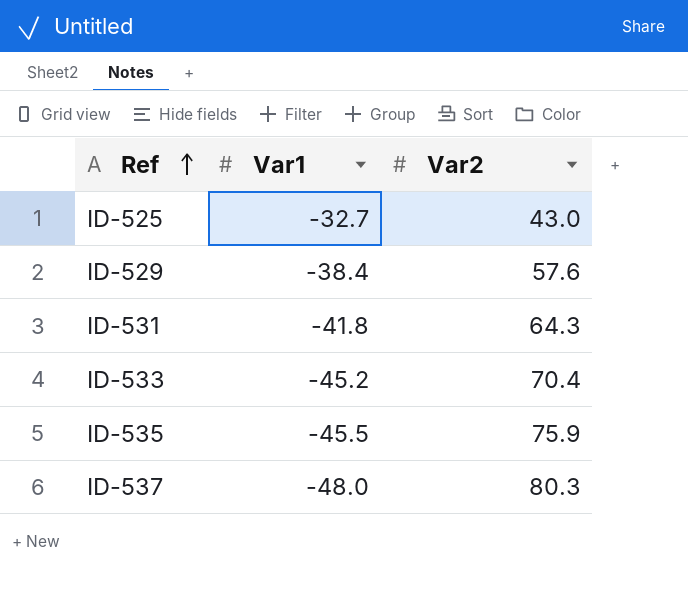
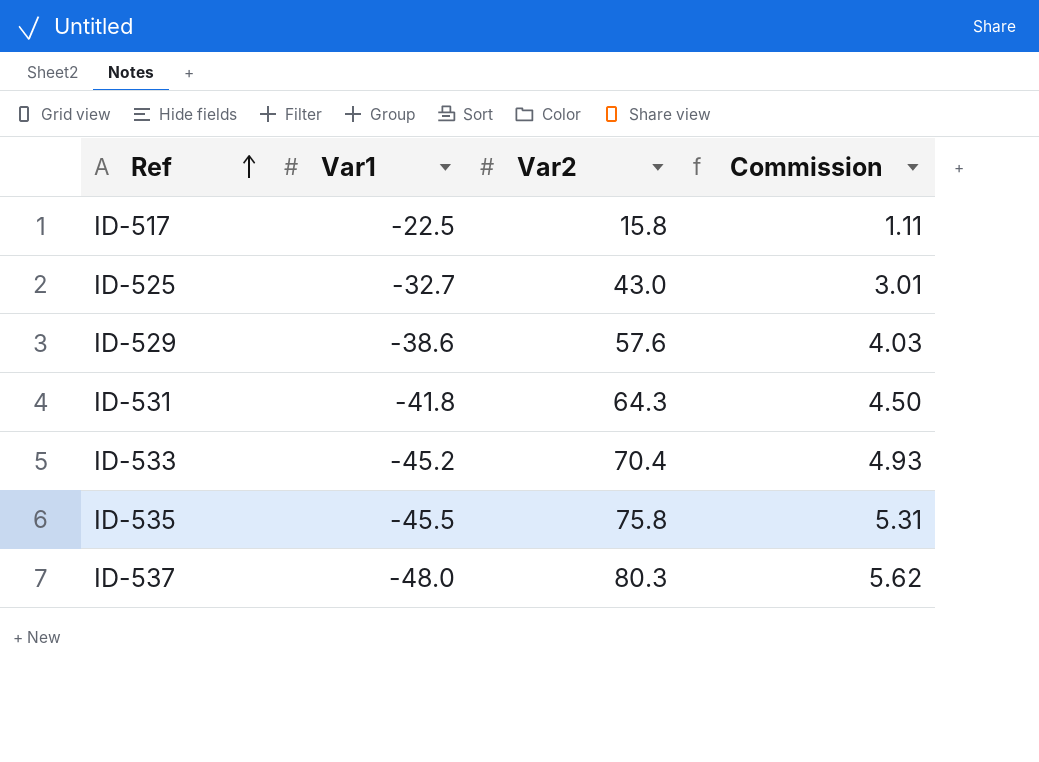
column Commission | formula: none -> [Var2] * 0.07
row ID-517: none -> -22.5 | 15.8 | 1.11
ID-529 | Var1: -38.4 -> -38.6
ID-535 | Var2: 75.9 -> 75.8

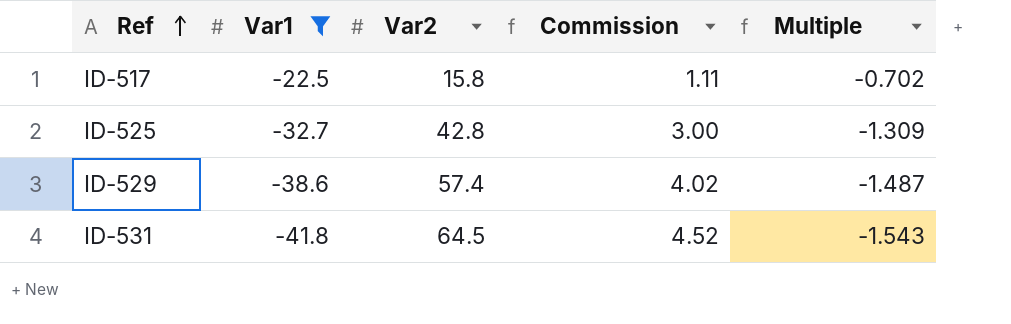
filter: none -> Var1 >= -41.8
column Multiple | formula: none -> [Var2] / [Var1]
ID-525 | Var2: 43.0 -> 42.8
ID-525 | Commission: 3.01 -> 3.00
ID-529 | Var2: 57.6 -> 57.4
ID-529 | Commission: 4.03 -> 4.02
ID-531 | Var2: 64.3 -> 64.5
ID-531 | Commission: 4.50 -> 4.52

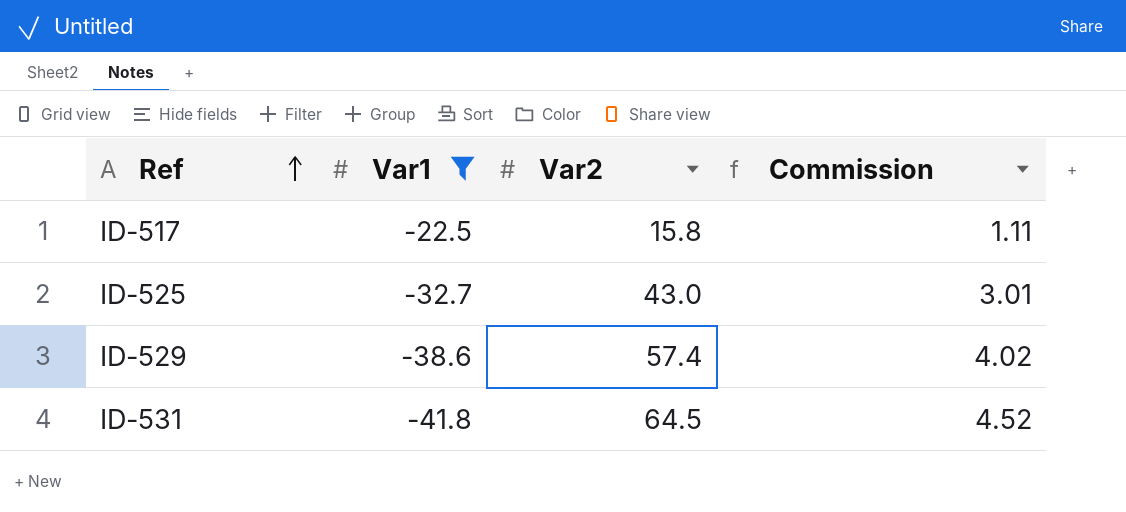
column Multiple | formula: [Var2] / [Var1] -> none
ID-525 | Var2: 42.8 -> 43.0
ID-525 | Commission: 3.00 -> 3.01

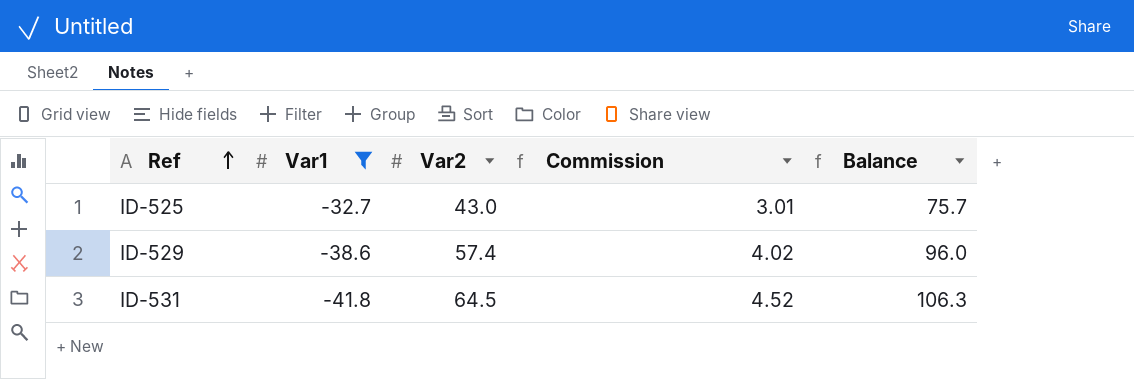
column Balance | formula: none -> [Var2] - [Var1]
row ID-517: -22.5 | 15.8 | 1.11 -> none

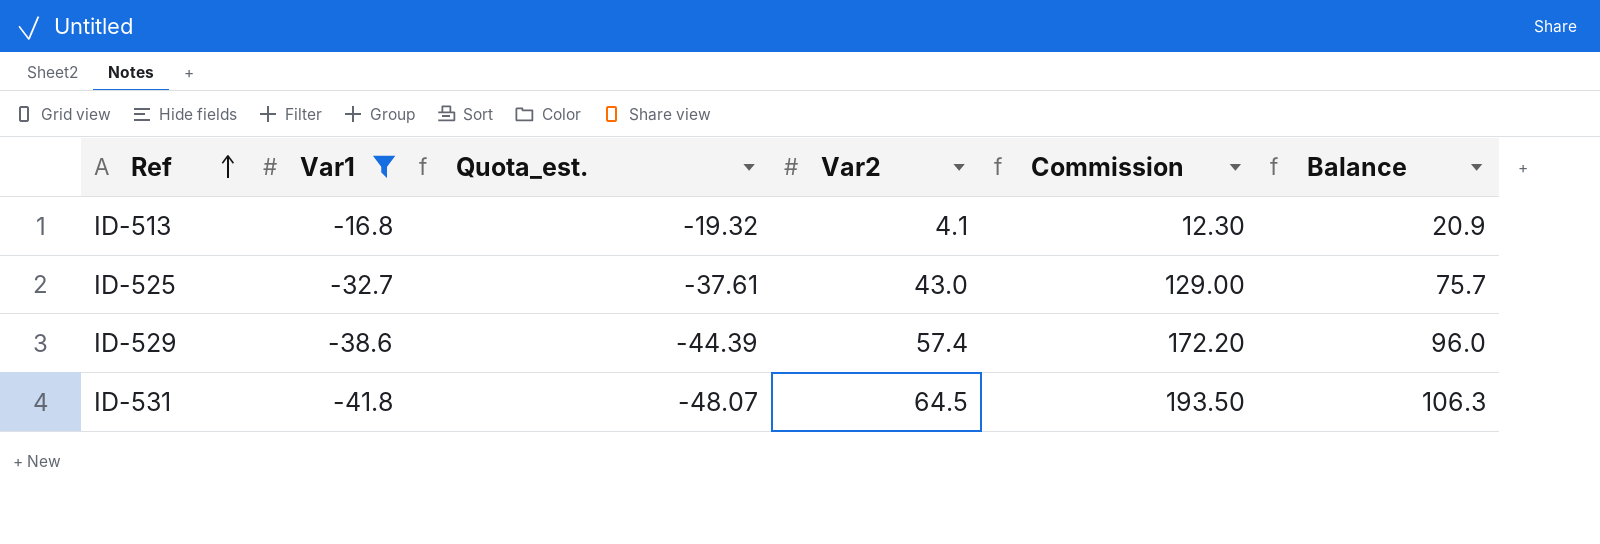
column Quota_est. | formula: none -> [Var1] * 1.15
column Commission | formula: [Var2] * 0.07 -> [Var2] * 3
row ID-513: none -> -16.8 | -19.32 | 4.1 | 12.30 | 20.9

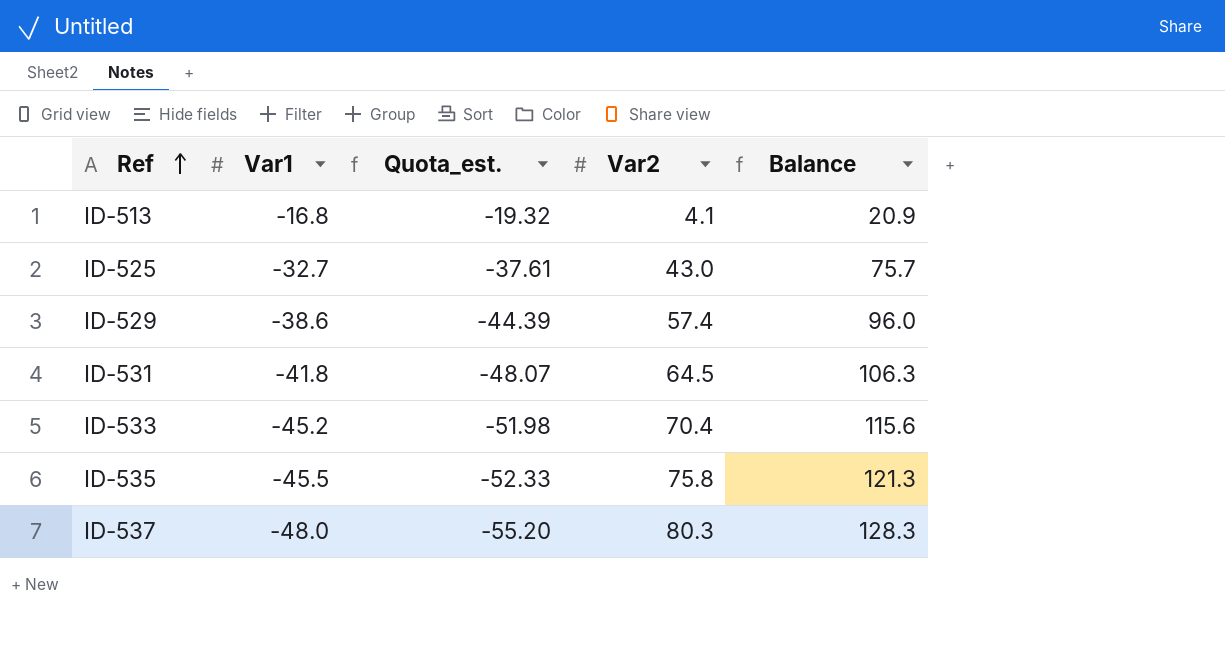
filter: Var1 >= -41.8 -> none
column Commission | formula: [Var2] * 3 -> none

